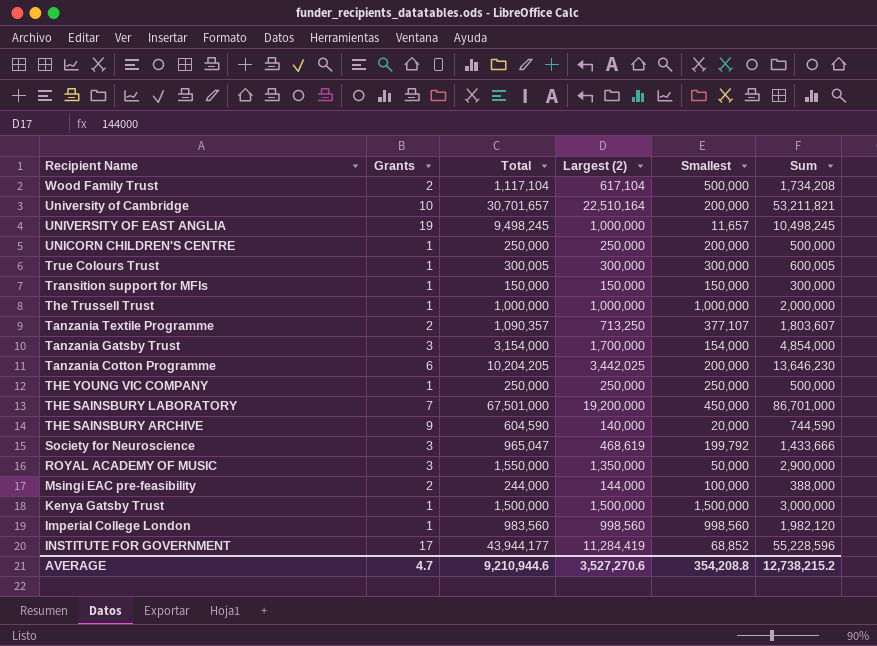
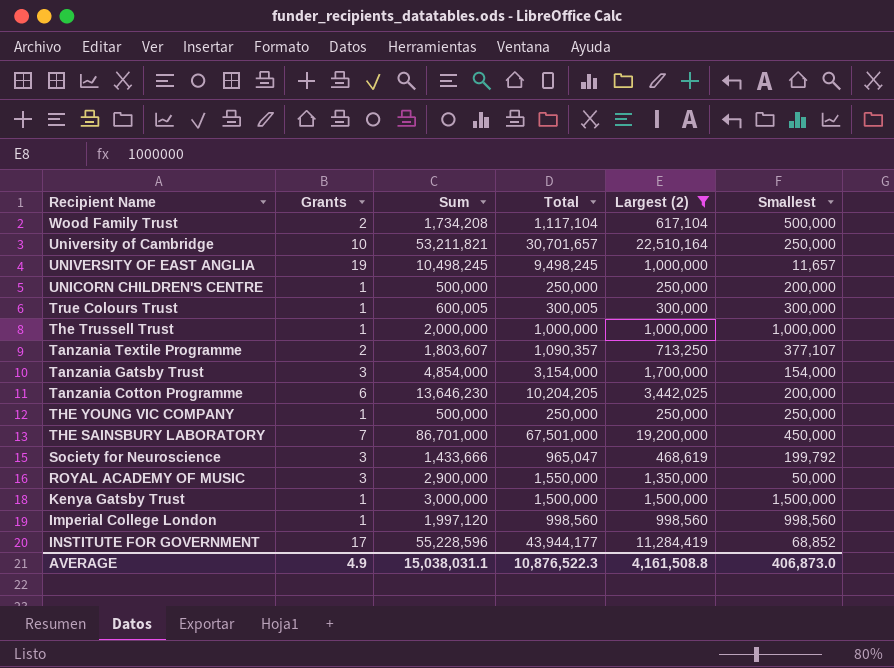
filter: none -> Largest (2) >= 250,000
column Sum | position: 6 -> 3
University of Cambridge | Smallest: 200,000 -> 250,000
Imperial College London | Sum: 1,982,120 -> 1,997,120
Imperial College London | Total: 983,560 -> 998,560
AVERAGE | Grants: 4.7 -> 4.9
AVERAGE | Sum: 12,738,215.2 -> 15,038,031.1
AVERAGE | Total: 9,210,944.6 -> 10,876,522.3
AVERAGE | Largest (2): 3,527,270.6 -> 4,161,508.8
AVERAGE | Smallest: 354,208.8 -> 406,873.0

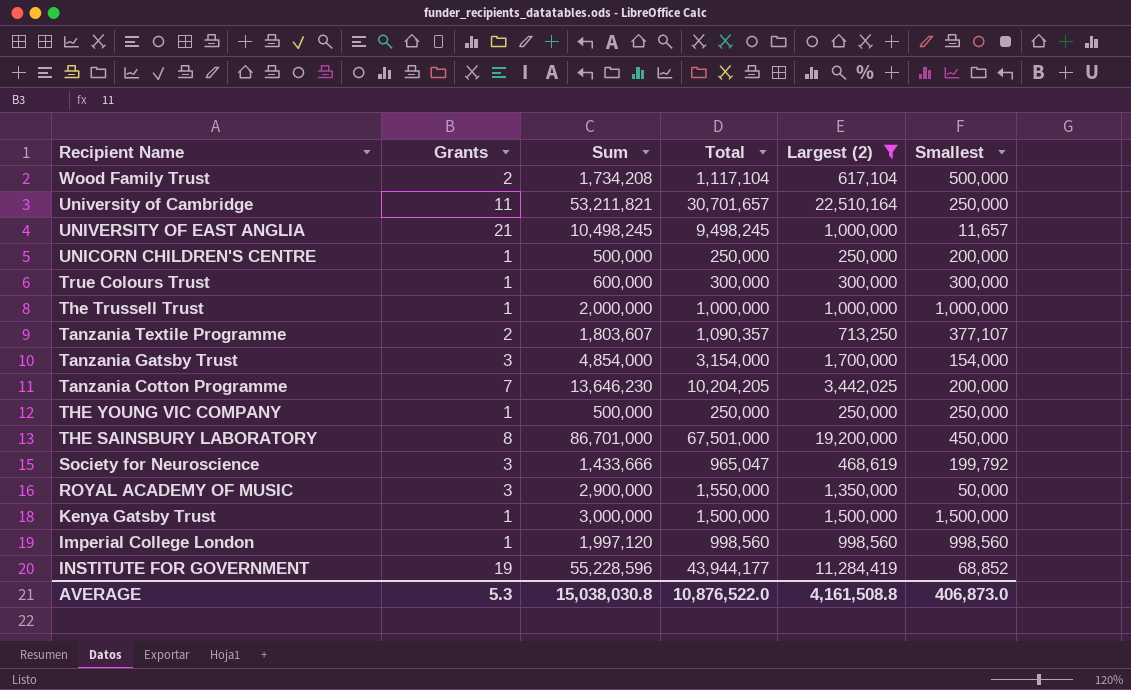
University of Cambridge | Grants: 10 -> 11
UNIVERSITY OF EAST ANGLIA | Grants: 19 -> 21
True Colours Trust | Sum: 600,005 -> 600,000
True Colours Trust | Total: 300,005 -> 300,000
Tanzania Cotton Programme | Grants: 6 -> 7
THE SAINSBURY LABORATORY | Grants: 7 -> 8
INSTITUTE FOR GOVERNMENT | Grants: 17 -> 19
AVERAGE | Grants: 4.9 -> 5.3
AVERAGE | Sum: 15,038,031.1 -> 15,038,030.8
AVERAGE | Total: 10,876,522.3 -> 10,876,522.0

